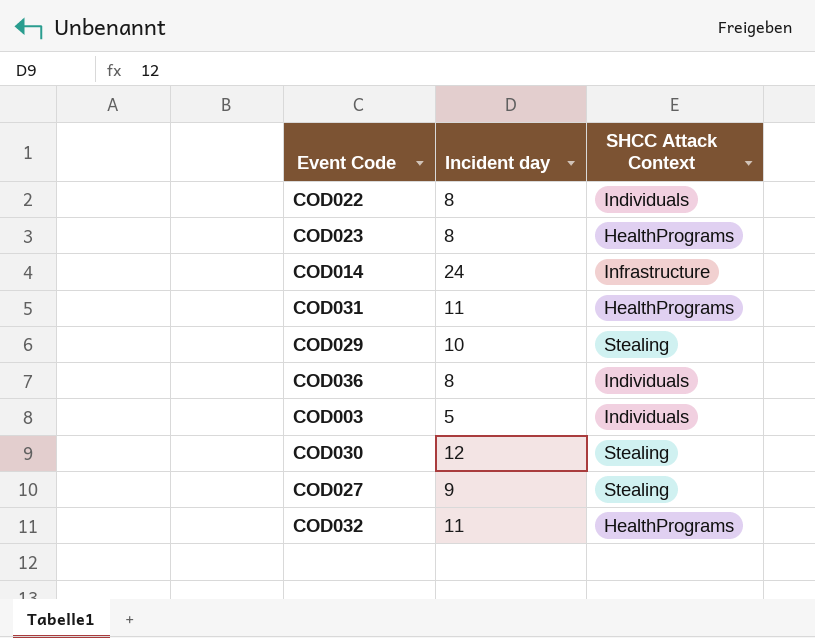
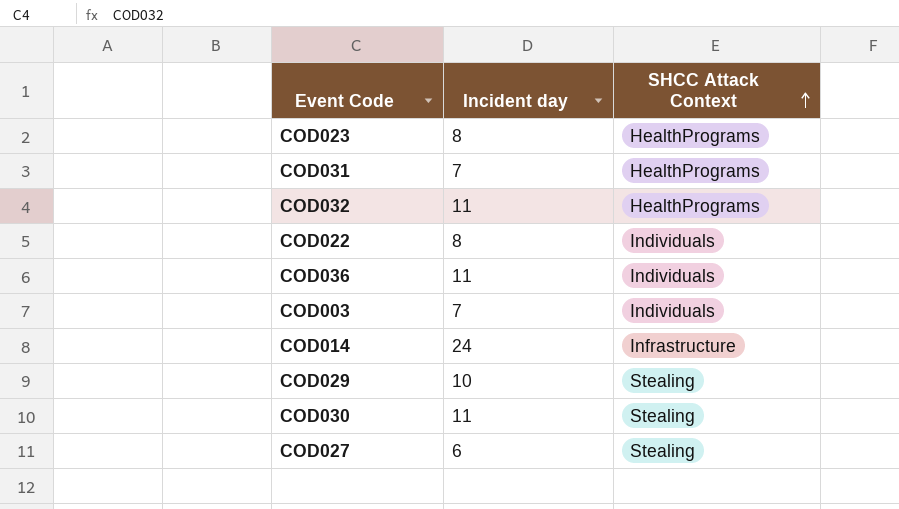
row order: none -> SHCC Attack Context ascending
COD031 | Incident day: 11 -> 7
COD036 | Incident day: 8 -> 11
COD003 | Incident day: 5 -> 7
COD030 | Incident day: 12 -> 11
COD027 | Incident day: 9 -> 6

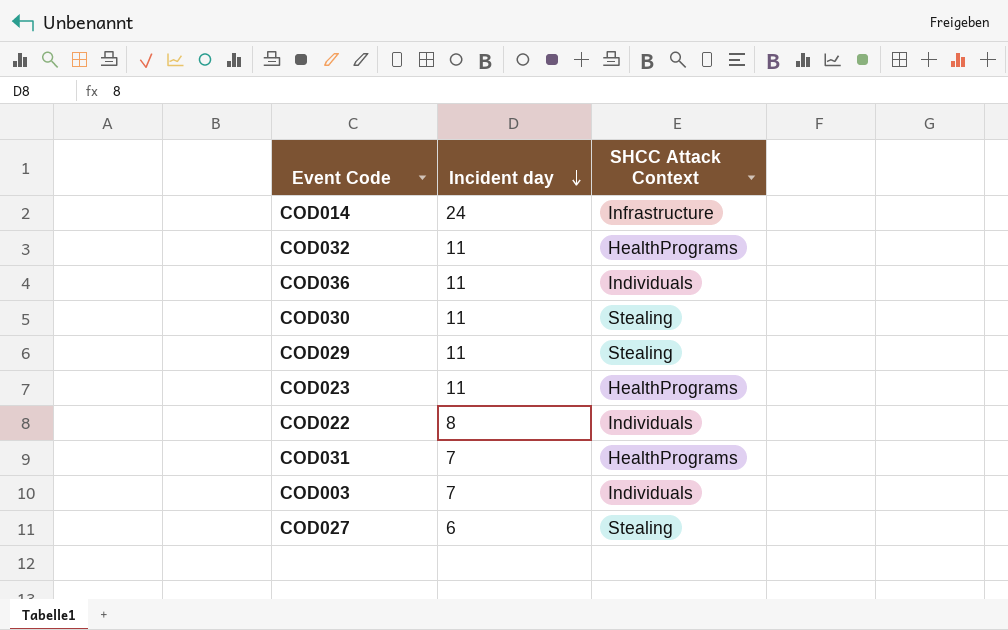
row order: SHCC Attack Context ascending -> Incident day descending
COD029 | Incident day: 10 -> 11
COD023 | Incident day: 8 -> 11

